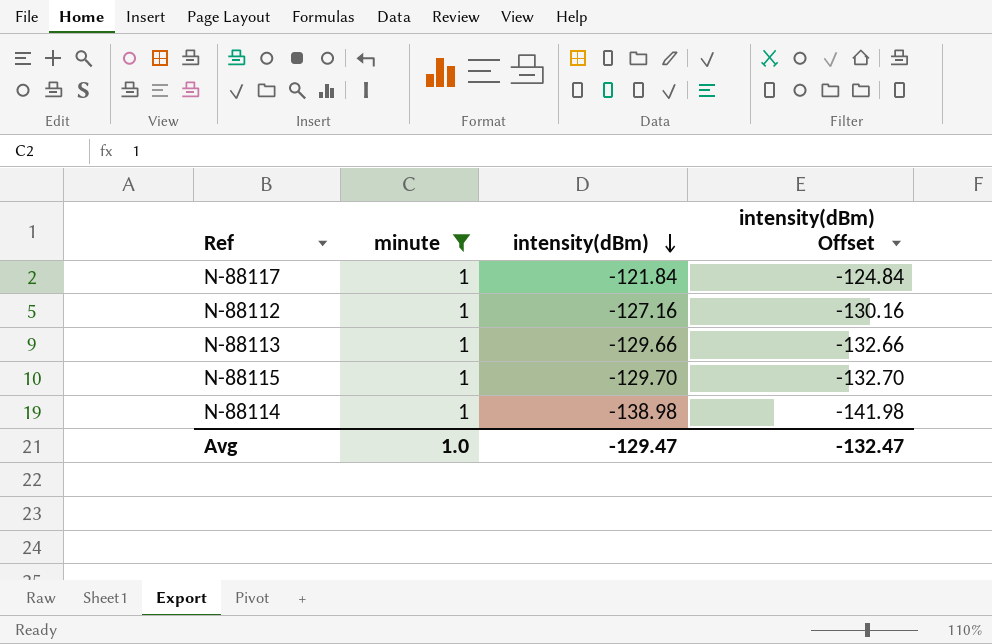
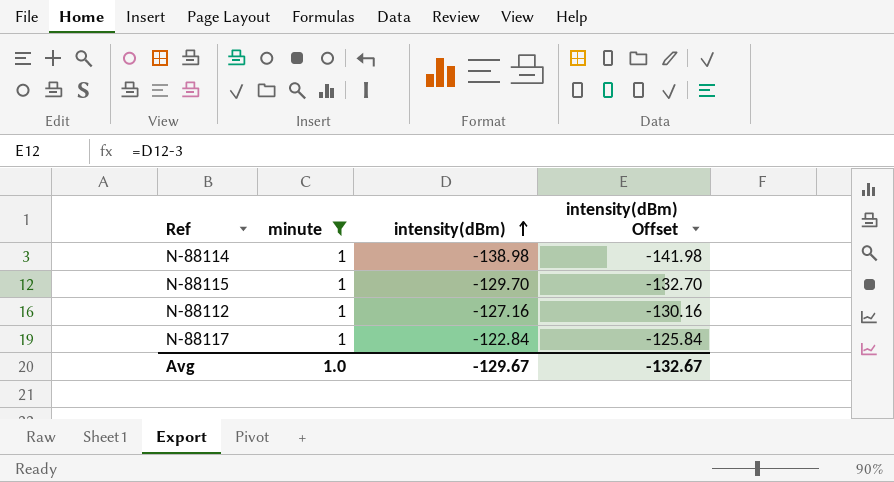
row order: intensity(dBm) descending -> intensity(dBm) ascending
row N-88113: 1 | -129.66 | -132.66 -> none
N-88117 | intensity(dBm): -121.84 -> -122.84
N-88117 | intensity(dBm) Offset: -124.84 -> -125.84
Avg | intensity(dBm): -129.47 -> -129.67
Avg | intensity(dBm) Offset: -132.47 -> -132.67

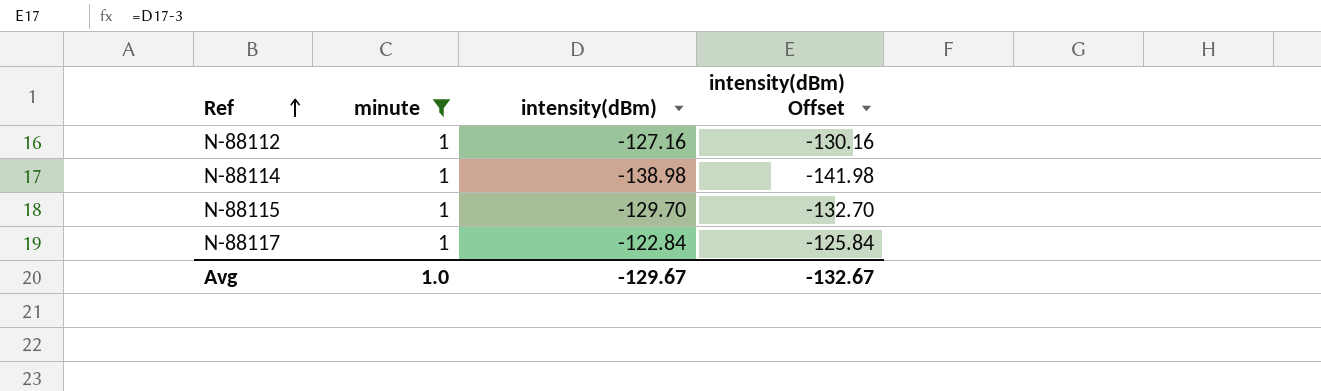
row order: intensity(dBm) ascending -> Ref ascending

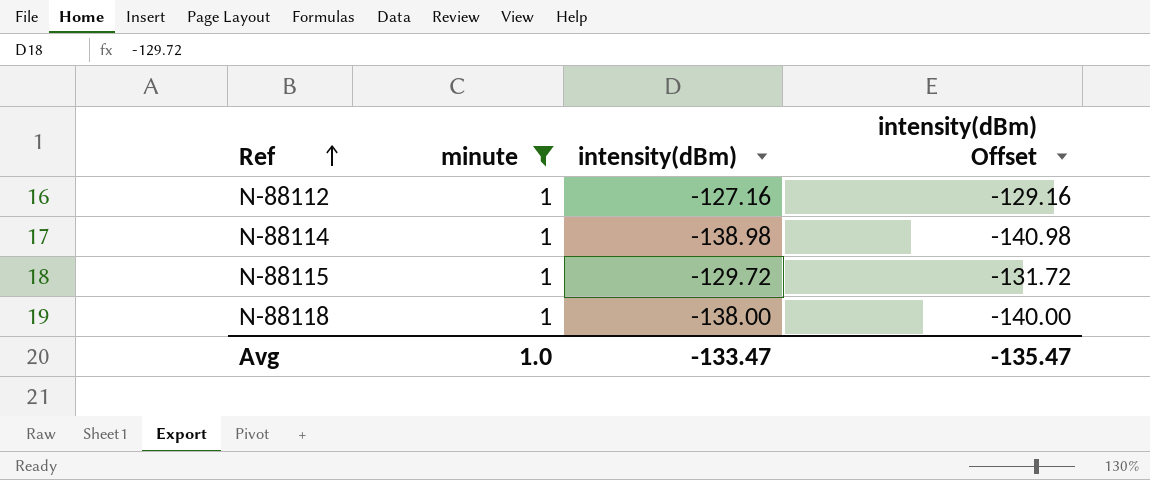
column intensity(dBm) Offset | formula: [intensity(dBm)] - 3 -> [intensity(dBm)] - 2
row N-88117: 1 | -122.84 | -125.84 -> none
N-88115 | intensity(dBm): -129.70 -> -129.72
row N-88118: none -> 1 | -138.00 | -140.00
Avg | intensity(dBm): -129.67 -> -133.47
Avg | intensity(dBm) Offset: -132.67 -> -135.47

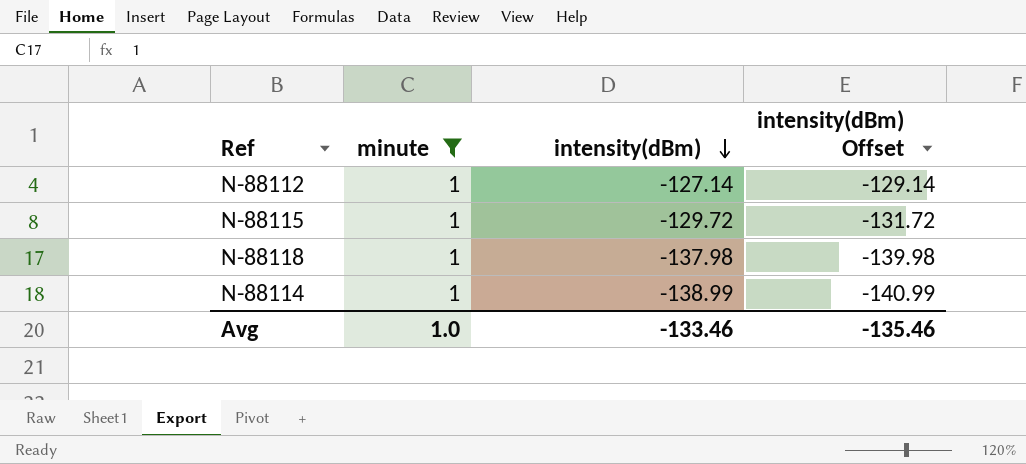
row order: Ref ascending -> intensity(dBm) descending
N-88112 | intensity(dBm): -127.16 -> -127.14
N-88112 | intensity(dBm) Offset: -129.16 -> -129.14
N-88118 | intensity(dBm): -138.00 -> -137.98
N-88118 | intensity(dBm) Offset: -140.00 -> -139.98
N-88114 | intensity(dBm): -138.98 -> -138.99
N-88114 | intensity(dBm) Offset: -140.98 -> -140.99
Avg | intensity(dBm): -133.47 -> -133.46
Avg | intensity(dBm) Offset: -135.47 -> -135.46

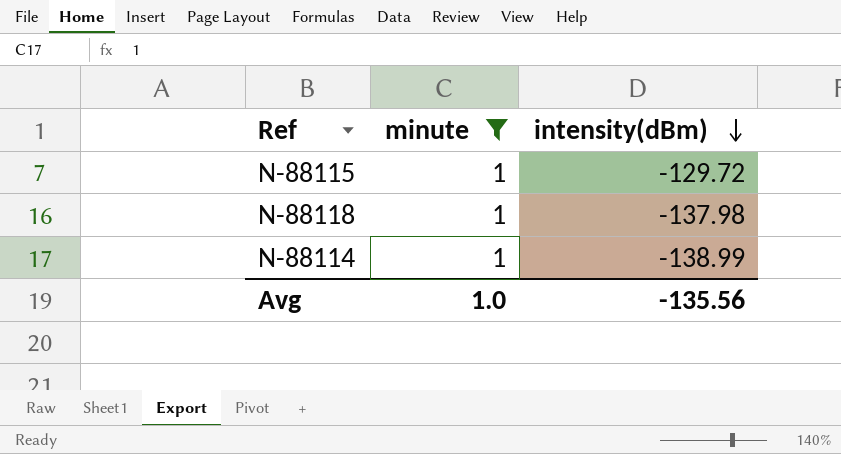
column intensity(dBm) Offset | formula: [intensity(dBm)] - 2 -> none
row N-88112: 1 | -127.14 | -129.14 -> none
Avg | intensity(dBm): -133.46 -> -135.56

